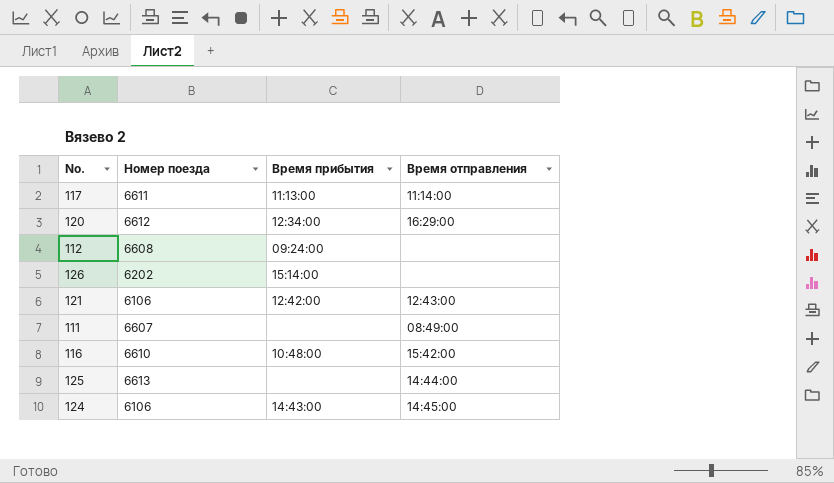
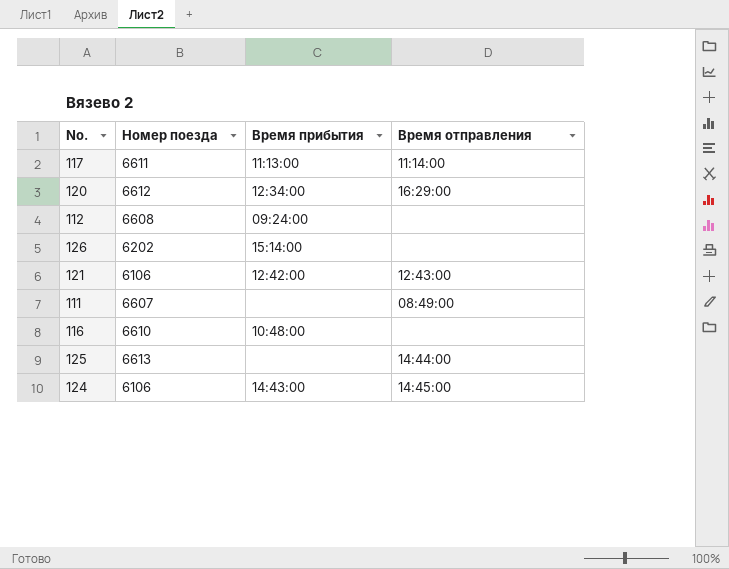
116 | Время отправления: 15:42:00 -> none

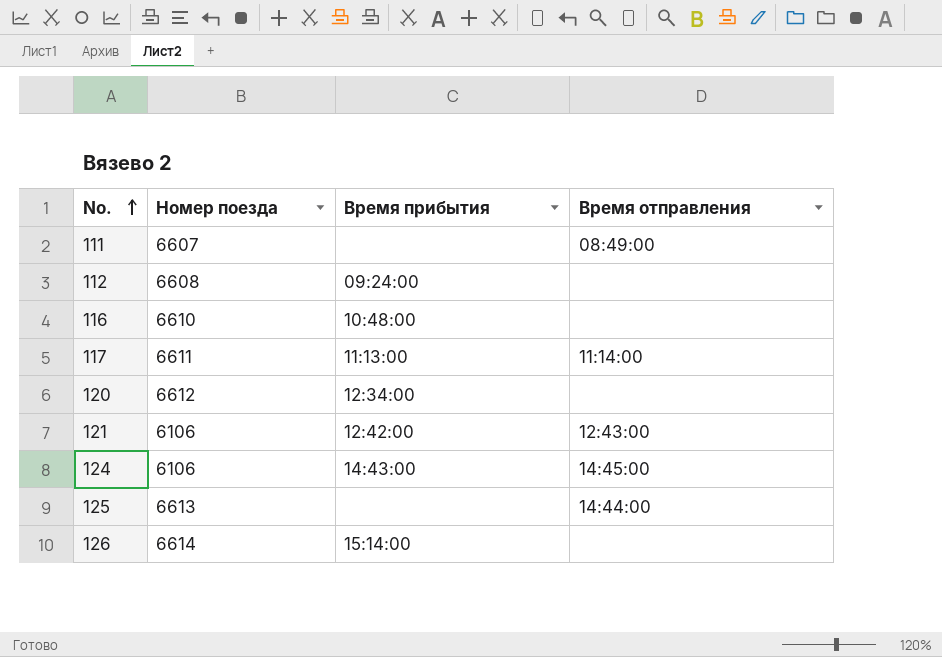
row order: none -> No. ascending
120 | Время отправления: 16:29:00 -> none
126 | Номер поезда: 6202 -> 6614

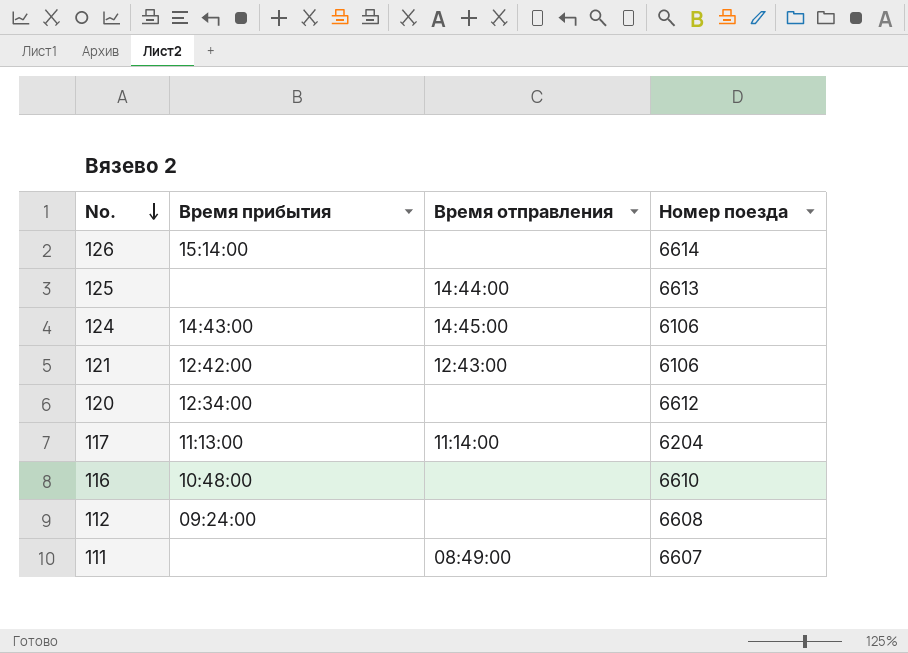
row order: No. ascending -> No. descending
column Номер поезда | position: 2 -> 4
117 | Номер поезда: 6611 -> 6204

